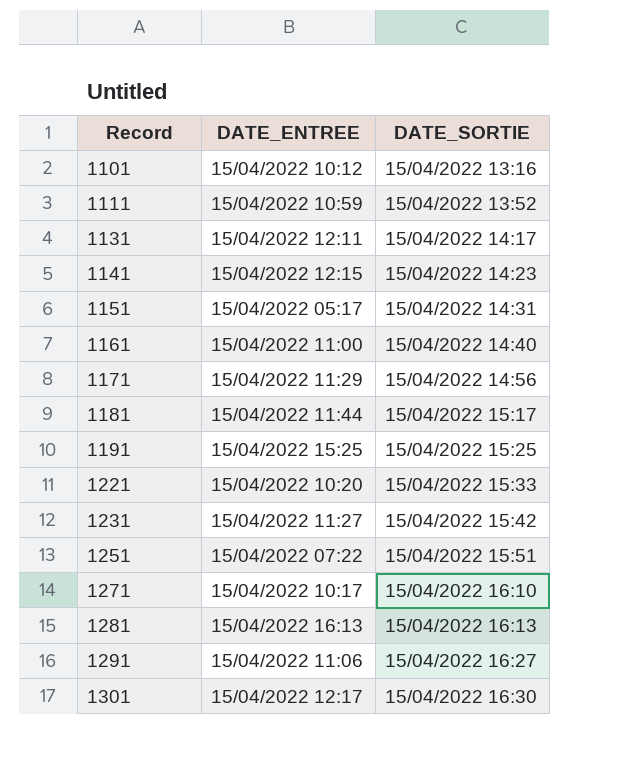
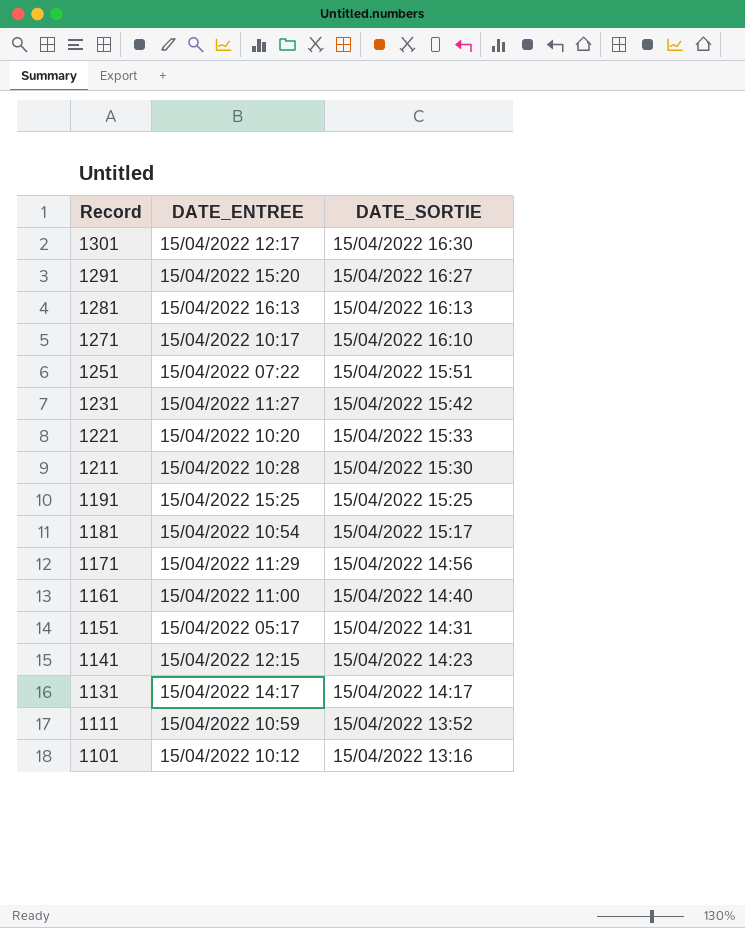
row order: Record ascending -> Record descending
1291 | DATE_ENTREE: 15/04/2022 11:06 -> 15/04/2022 15:20
row 1211: none -> 15/04/2022 10:28 | 15/04/2022 15:30
1181 | DATE_ENTREE: 15/04/2022 11:44 -> 15/04/2022 10:54
1131 | DATE_ENTREE: 15/04/2022 12:11 -> 15/04/2022 14:17

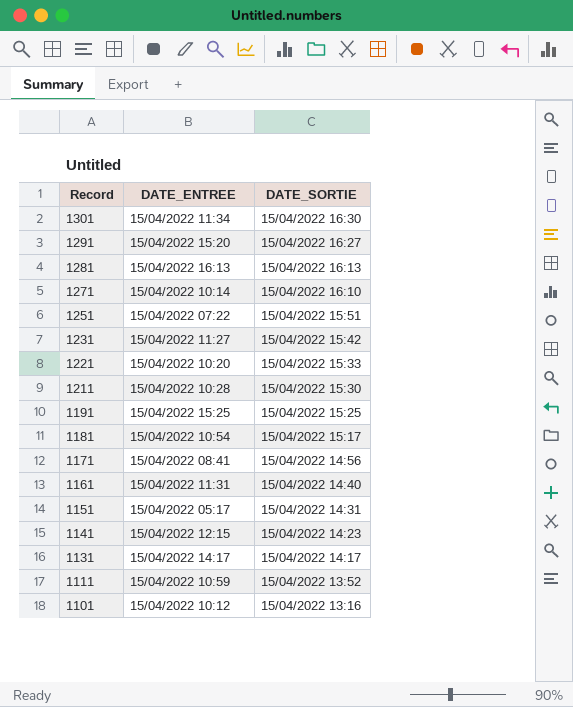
1301 | DATE_ENTREE: 15/04/2022 12:17 -> 15/04/2022 11:34
1271 | DATE_ENTREE: 15/04/2022 10:17 -> 15/04/2022 10:14
1171 | DATE_ENTREE: 15/04/2022 11:29 -> 15/04/2022 08:41
1161 | DATE_ENTREE: 15/04/2022 11:00 -> 15/04/2022 11:31

